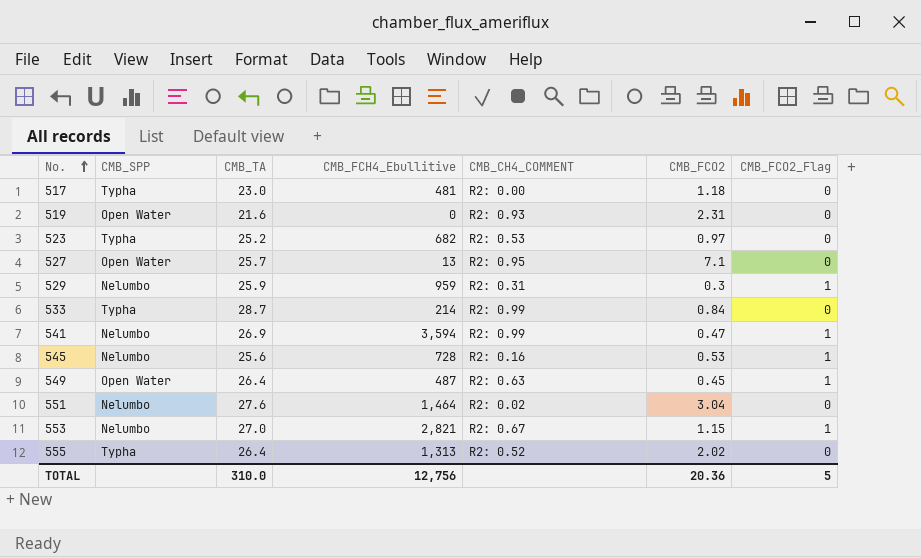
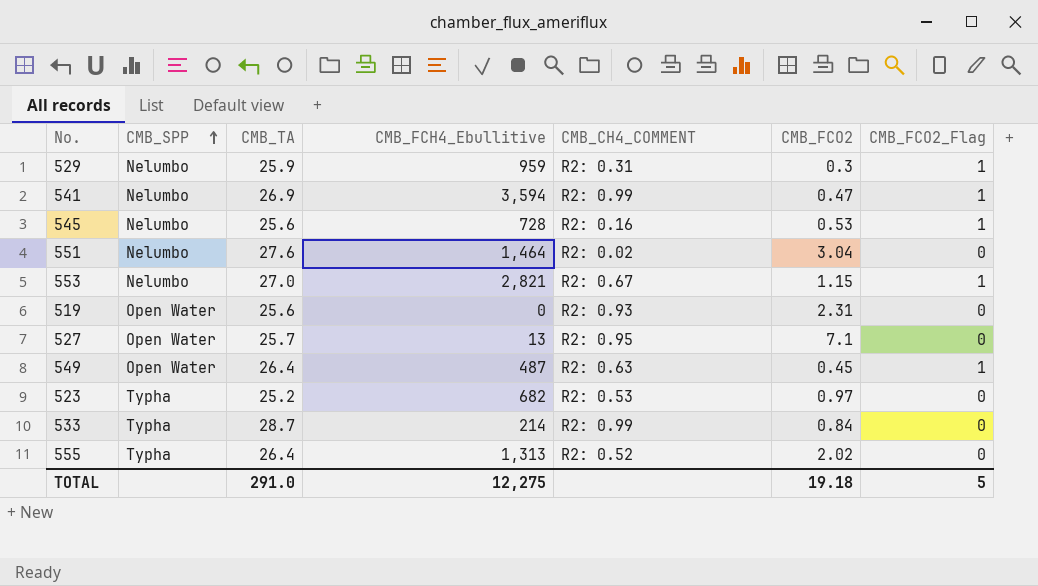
row order: No. ascending -> CMB_SPP ascending
row 517: Typha | 23.0 | 481 | R2: 0.00 | 1.18 | 0 -> none
519 | CMB_TA: 21.6 -> 25.6
TOTAL | CMB_TA: 310.0 -> 291.0
TOTAL | CMB_FCH4_Ebullitive: 12,756 -> 12,275
TOTAL | CMB_FCO2: 20.36 -> 19.18

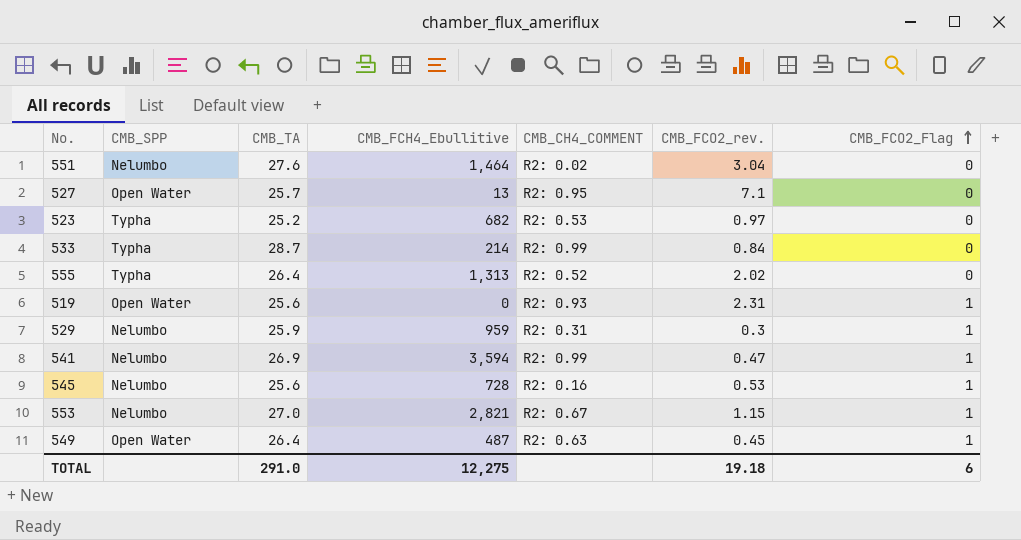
row order: CMB_SPP ascending -> CMB_FCO2_Flag ascending
column name: CMB_FCO2 -> CMB_FCO2_rev.
519 | CMB_FCO2_Flag: 0 -> 1
TOTAL | CMB_FCO2_Flag: 5 -> 6

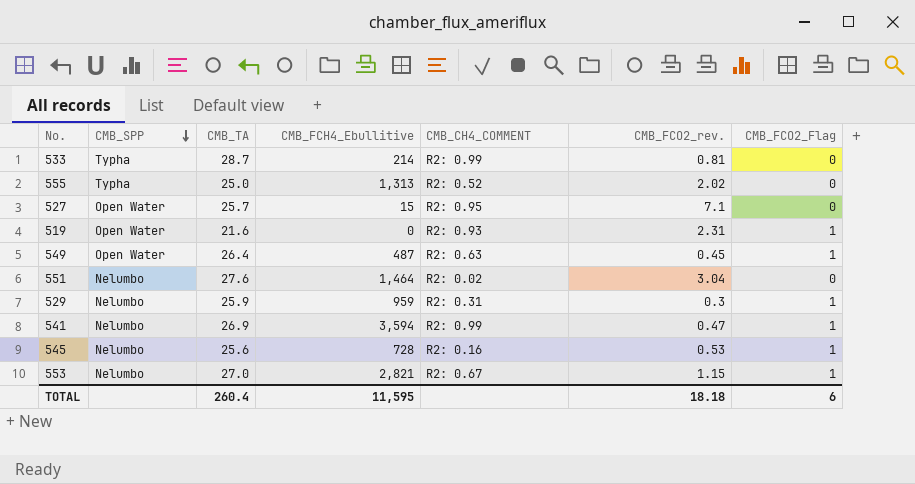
row order: CMB_FCO2_Flag ascending -> CMB_SPP descending
row 523: Typha | 25.2 | 682 | R2: 0.53 | 0.97 | 0 -> none
533 | CMB_FCO2_rev.: 0.84 -> 0.81
555 | CMB_TA: 26.4 -> 25.0
527 | CMB_FCH4_Ebullitive: 13 -> 15
519 | CMB_TA: 25.6 -> 21.6
TOTAL | CMB_TA: 291.0 -> 260.4
TOTAL | CMB_FCH4_Ebullitive: 12,275 -> 11,595
TOTAL | CMB_FCO2_rev.: 19.18 -> 18.18

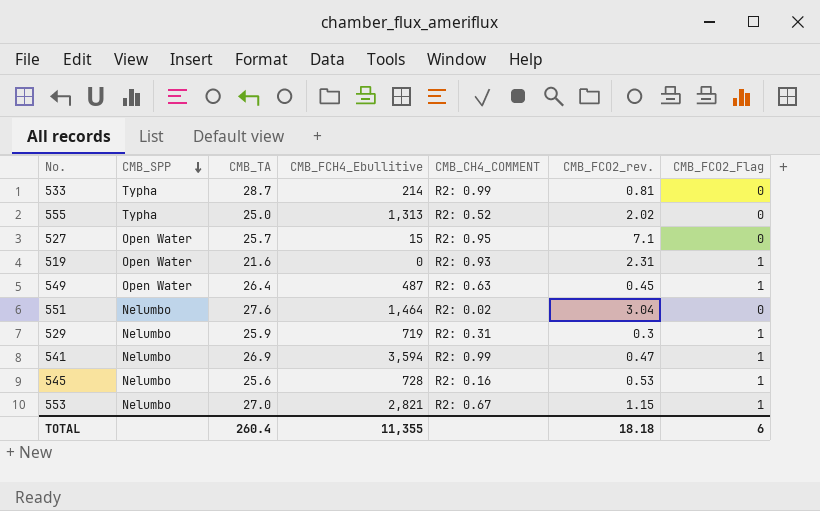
529 | CMB_FCH4_Ebullitive: 959 -> 719
TOTAL | CMB_FCH4_Ebullitive: 11,595 -> 11,355

